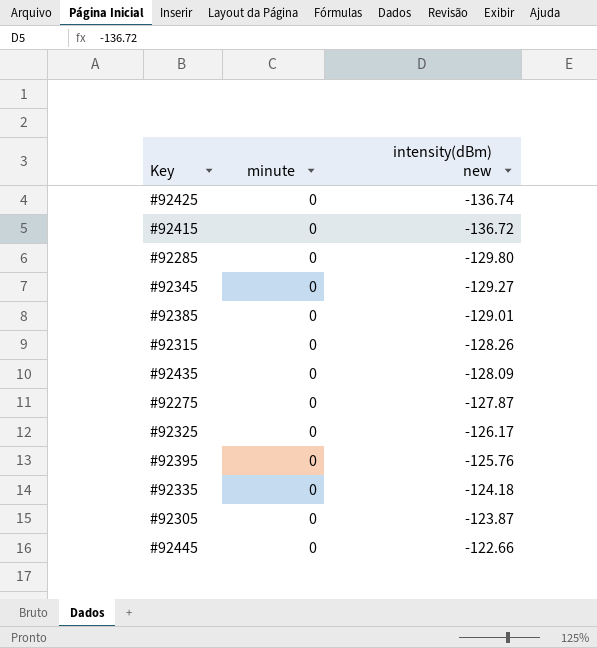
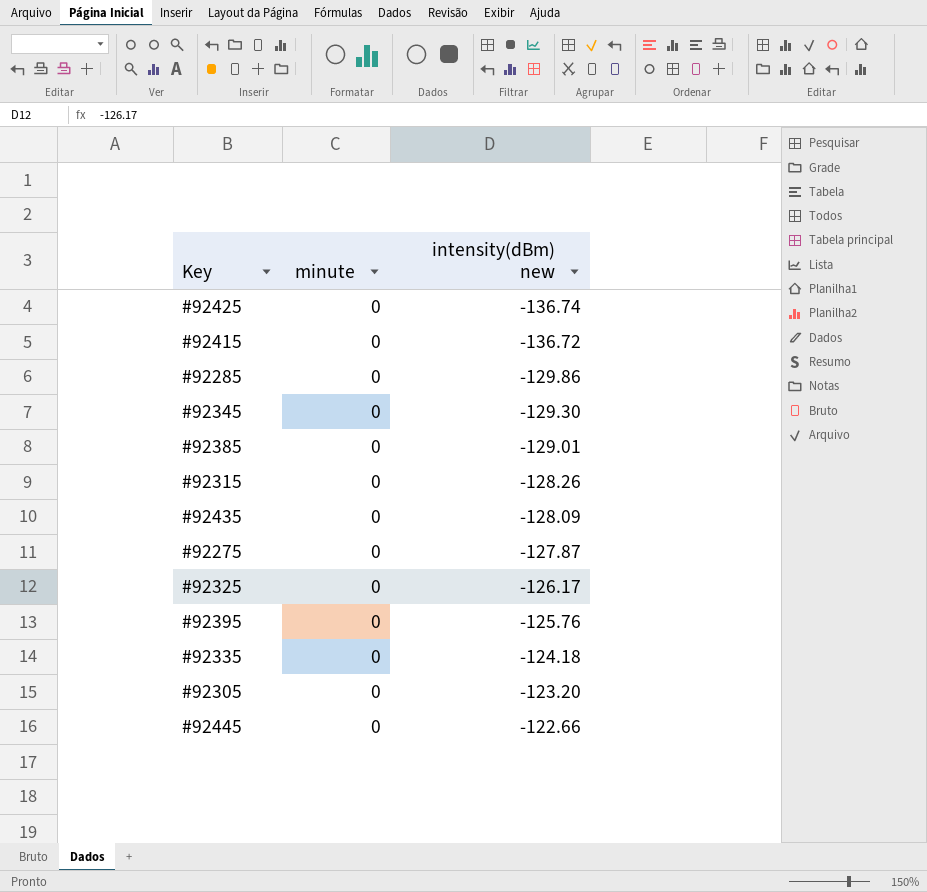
#92285 | intensity(dBm) new: -129.80 -> -129.86
#92345 | intensity(dBm) new: -129.27 -> -129.30
#92305 | intensity(dBm) new: -123.87 -> -123.20

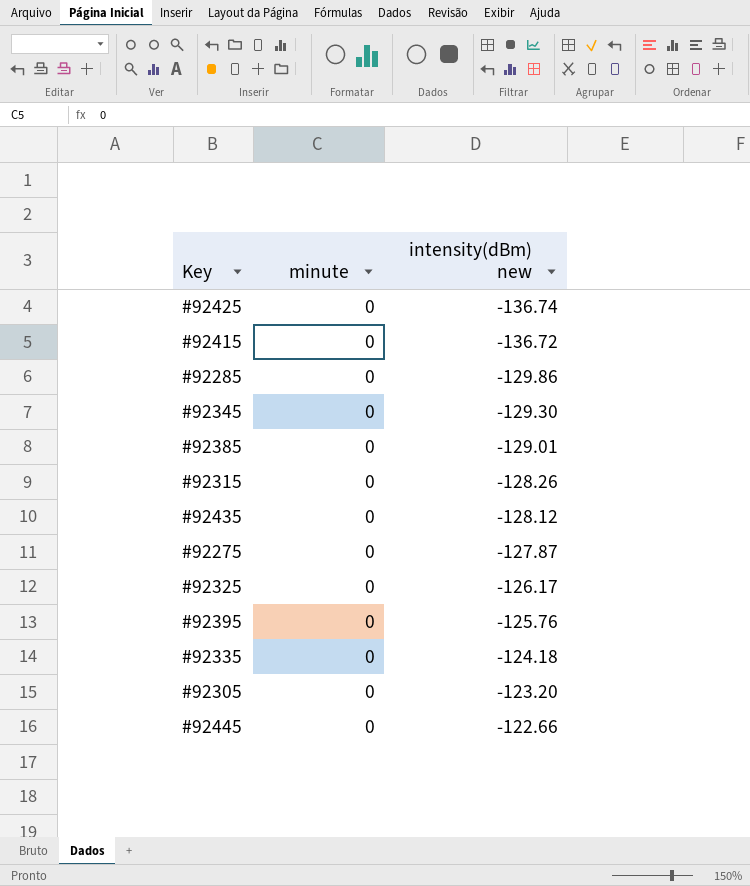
#92435 | intensity(dBm) new: -128.09 -> -128.12

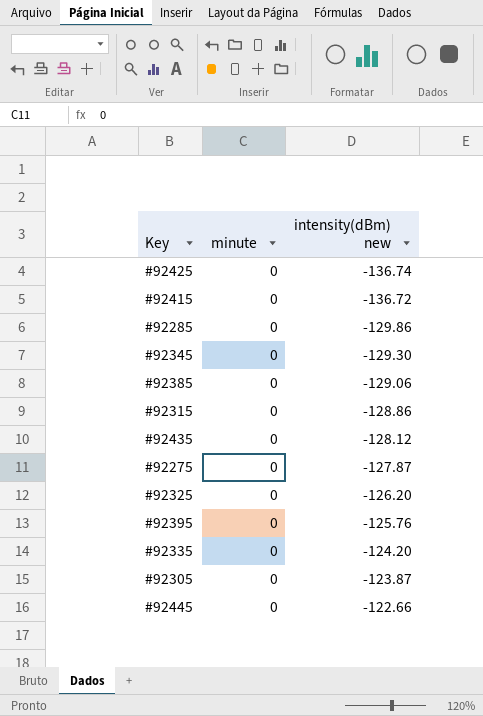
#92385 | intensity(dBm) new: -129.01 -> -129.06
#92315 | intensity(dBm) new: -128.26 -> -128.86
#92325 | intensity(dBm) new: -126.17 -> -126.20
#92335 | intensity(dBm) new: -124.18 -> -124.20
#92305 | intensity(dBm) new: -123.20 -> -123.87

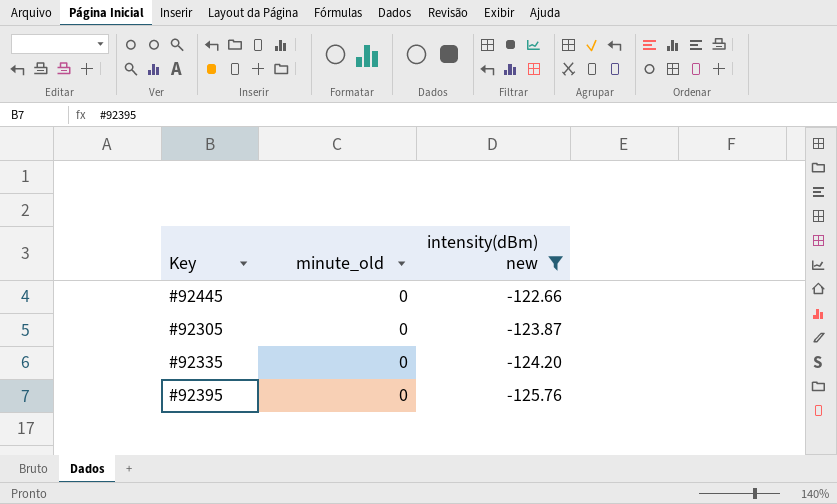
filter: none -> intensity(dBm) new >= -125.76
row order: intensity(dBm) new ascending -> intensity(dBm) new descending
column name: minute -> minute_old

